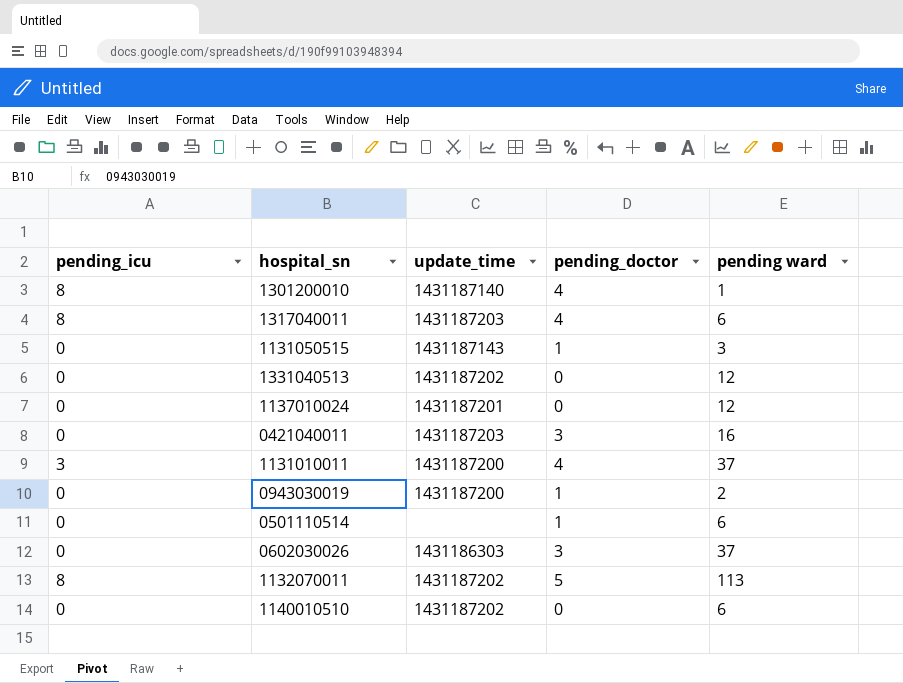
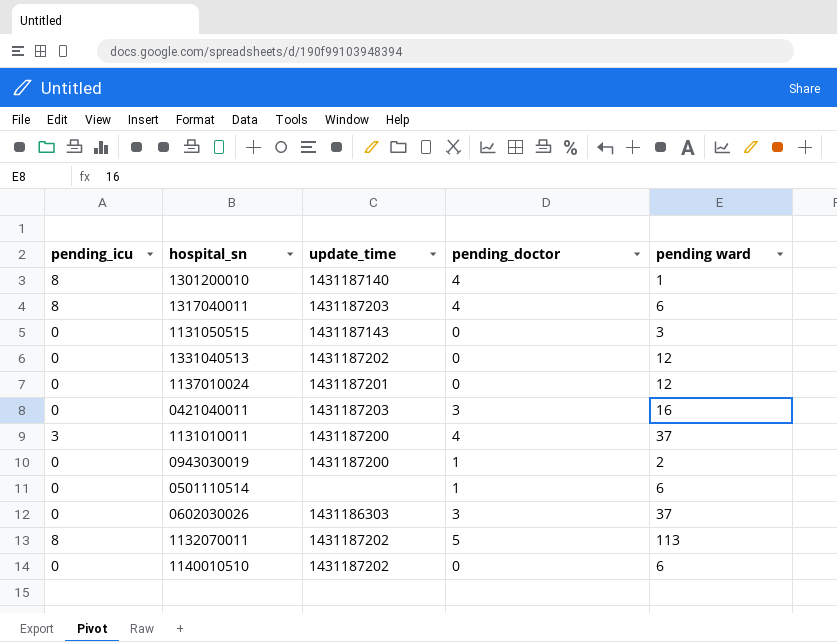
1131050515 | pending_doctor: 1 -> 0

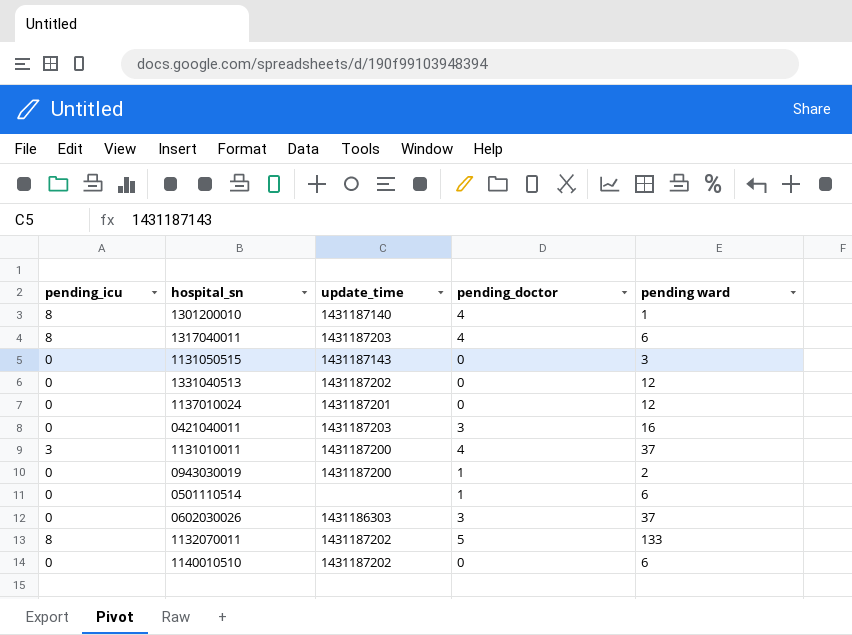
1132070011 | pending ward: 113 -> 133

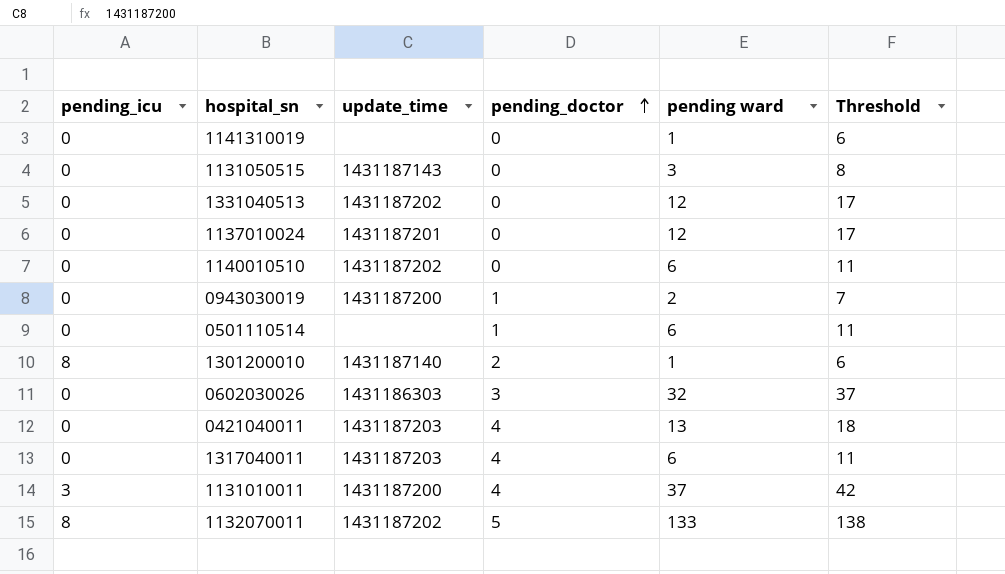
row order: none -> pending_doctor ascending
column Threshold | formula: none -> [pending ward] + 5
row 1141310019: none -> 0 | none | 0 | 1 | 6
1301200010 | pending_doctor: 4 -> 2
0602030026 | pending ward: 37 -> 32
0421040011 | pending_doctor: 3 -> 4
0421040011 | pending ward: 16 -> 13
1317040011 | pending_icu: 8 -> 0

